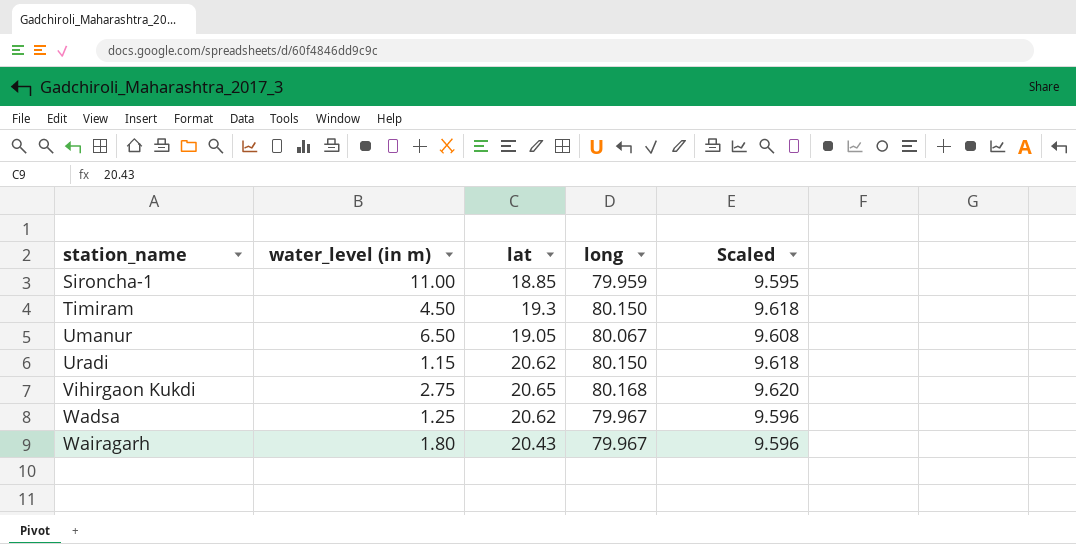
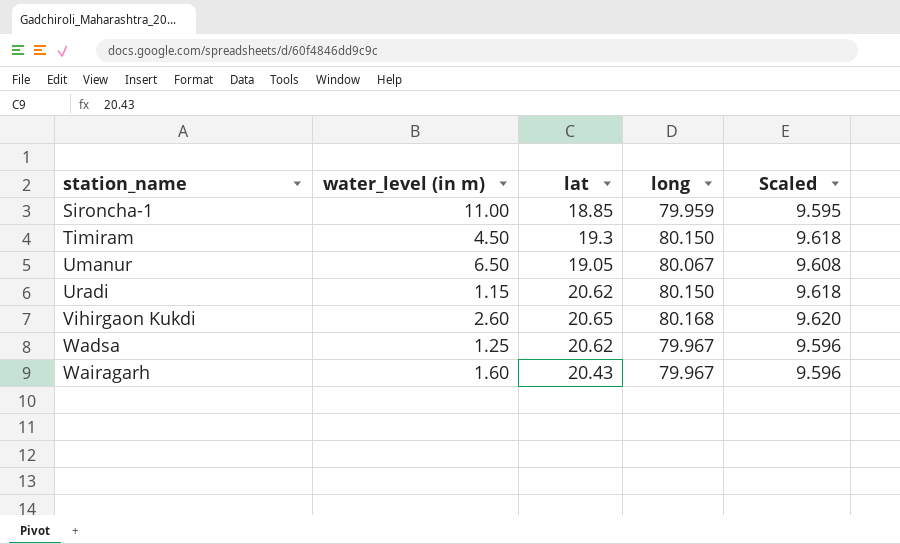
Vihirgaon Kukdi | water_level (in m): 2.75 -> 2.60
Wairagarh | water_level (in m): 1.80 -> 1.60

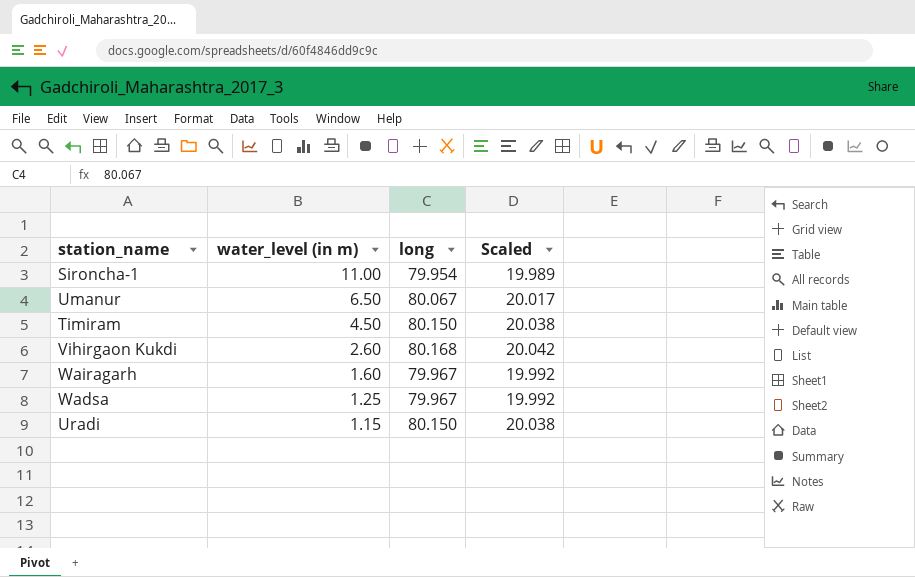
row order: station_name ascending -> water_level (in m) descending
column lat | position: 3 -> none
column Scaled | formula: [long] * 0.12 -> [long] * 0.25
Sironcha-1 | long: 79.959 -> 79.954

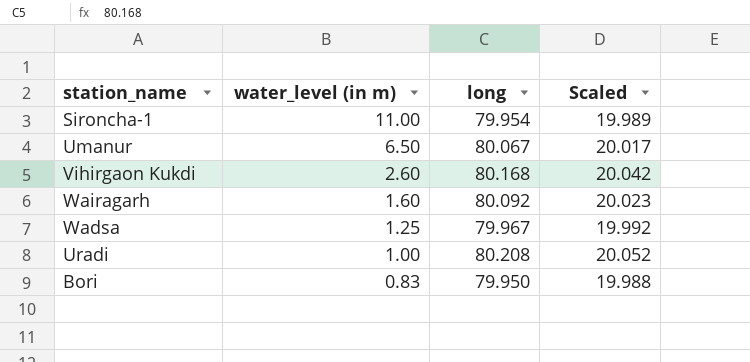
row Timiram: 4.50 | 80.150 | 20.038 -> none
Wairagarh | long: 79.967 -> 80.092
Wairagarh | Scaled: 19.992 -> 20.023
Uradi | water_level (in m): 1.15 -> 1.00
Uradi | long: 80.150 -> 80.208
Uradi | Scaled: 20.038 -> 20.052
row Bori: none -> 0.83 | 79.950 | 19.988

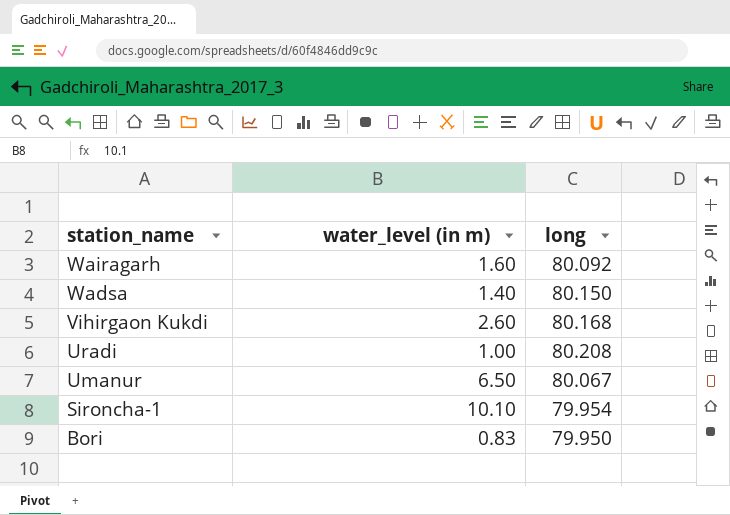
row order: water_level (in m) descending -> station_name descending
column Scaled | formula: [long] * 0.25 -> none
Wadsa | water_level (in m): 1.25 -> 1.40
Wadsa | long: 79.967 -> 80.150
Sironcha-1 | water_level (in m): 11.00 -> 10.10

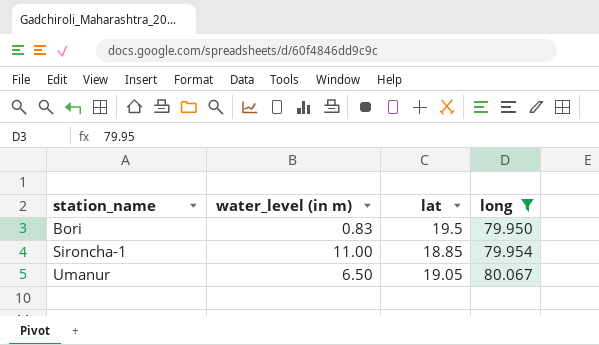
filter: none -> long <= 80.067
row order: station_name descending -> station_name ascending
column lat | position: none -> 3
Sironcha-1 | water_level (in m): 10.10 -> 11.00

